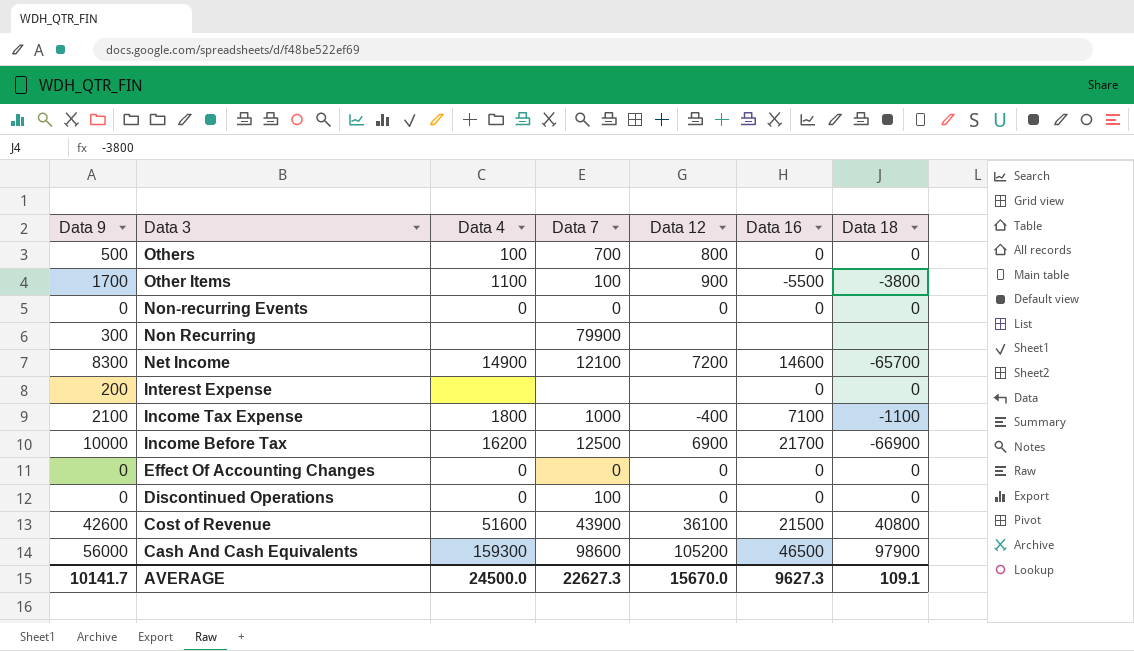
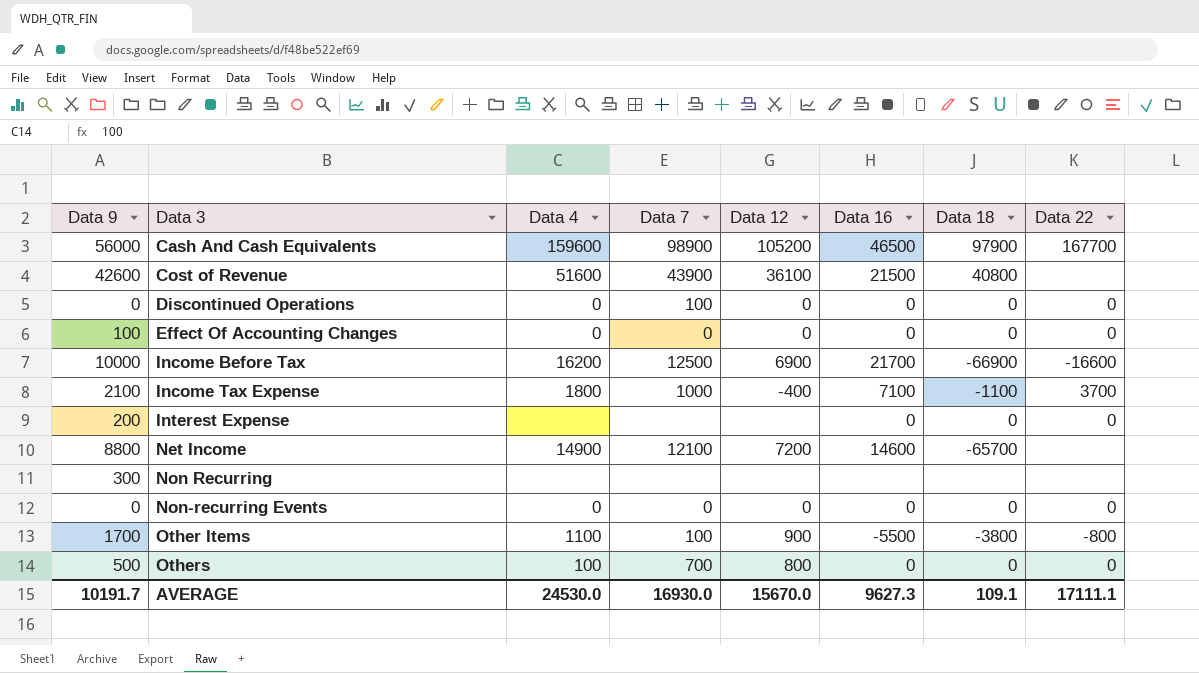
row order: Data 3 descending -> Data 3 ascending
column Data 22 | position: none -> 8
Cash And Cash Equivalents | Data 4: 159300 -> 159600
Cash And Cash Equivalents | Data 7: 98600 -> 98900
Effect Of Accounting Changes | Data 9: 0 -> 100
Net Income | Data 9: 8300 -> 8800
Non Recurring | Data 7: 79900 -> none
AVERAGE | Data 9: 10141.7 -> 10191.7
AVERAGE | Data 4: 24500.0 -> 24530.0
AVERAGE | Data 7: 22627.3 -> 16930.0

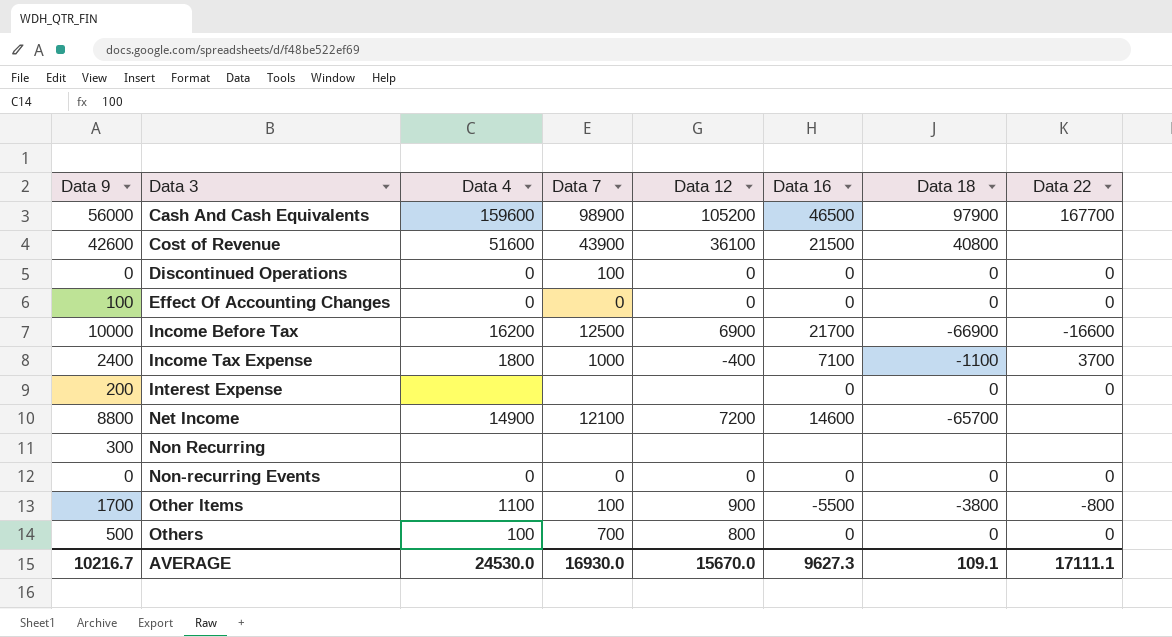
Income Tax Expense | Data 9: 2100 -> 2400
AVERAGE | Data 9: 10191.7 -> 10216.7

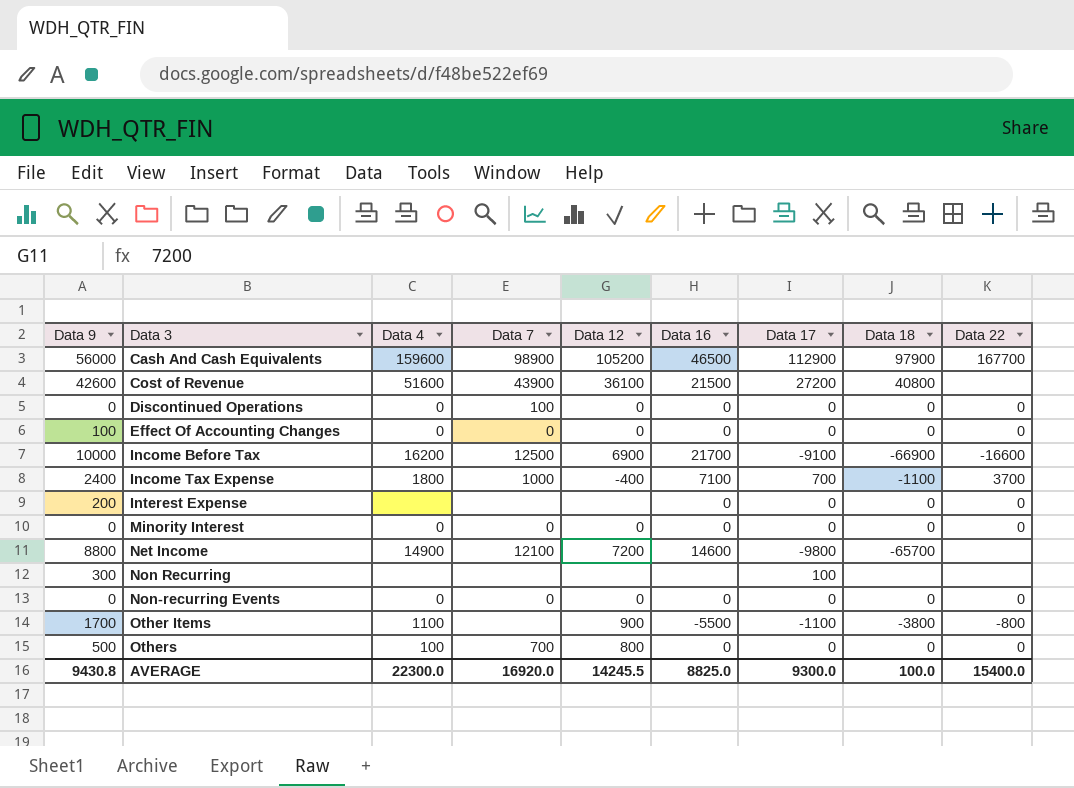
column Data 17 | position: none -> 7
row Minority Interest: none -> 0 | 0 | 0 | 0 | 0 | 0 | 0 | 0
Other Items | Data 7: 100 -> none
AVERAGE | Data 9: 10216.7 -> 9430.8
AVERAGE | Data 4: 24530.0 -> 22300.0
AVERAGE | Data 7: 16930.0 -> 16920.0
AVERAGE | Data 12: 15670.0 -> 14245.5
AVERAGE | Data 16: 9627.3 -> 8825.0
AVERAGE | Data 18: 109.1 -> 100.0
AVERAGE | Data 22: 17111.1 -> 15400.0

